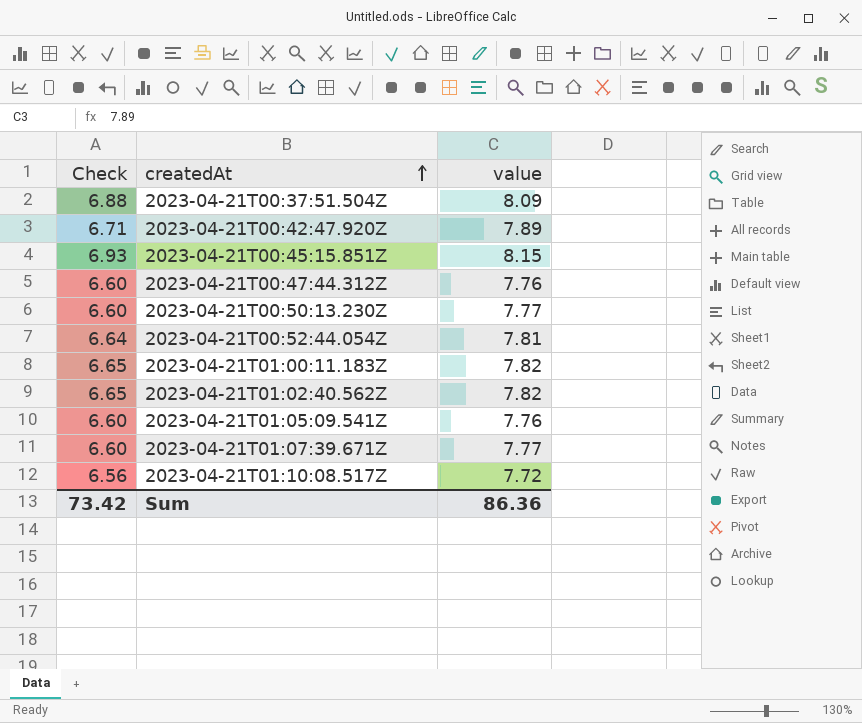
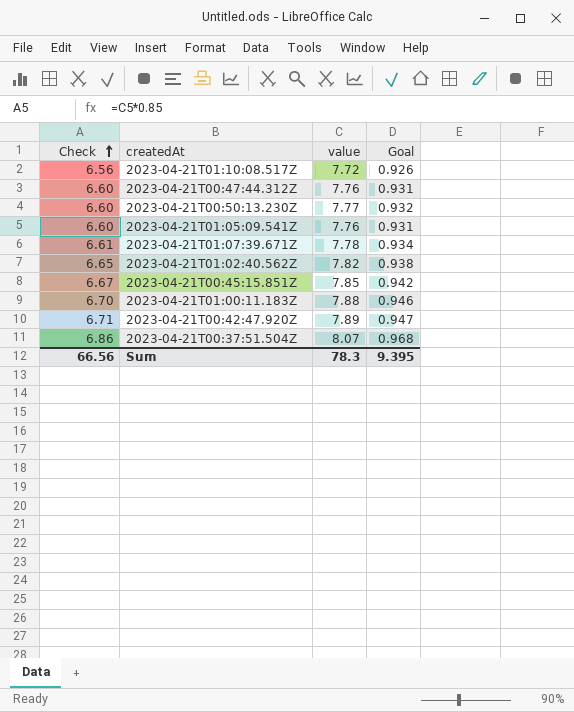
row order: createdAt ascending -> Check ascending
column Goal | formula: none -> [value] * 0.12
row 2023-04-21T00:52:44.054Z: 6.64 | 7.81 -> none
2023-04-21T01:07:39.671Z | Check: 6.60 -> 6.61
2023-04-21T01:07:39.671Z | value: 7.77 -> 7.78
2023-04-21T00:45:15.851Z | Check: 6.93 -> 6.67
2023-04-21T00:45:15.851Z | value: 8.15 -> 7.85
2023-04-21T01:00:11.183Z | Check: 6.65 -> 6.70
2023-04-21T01:00:11.183Z | value: 7.82 -> 7.88
2023-04-21T00:37:51.504Z | Check: 6.88 -> 6.86
2023-04-21T00:37:51.504Z | value: 8.09 -> 8.07
Sum | Check: 73.42 -> 66.56
Sum | value: 86.36 -> 78.3

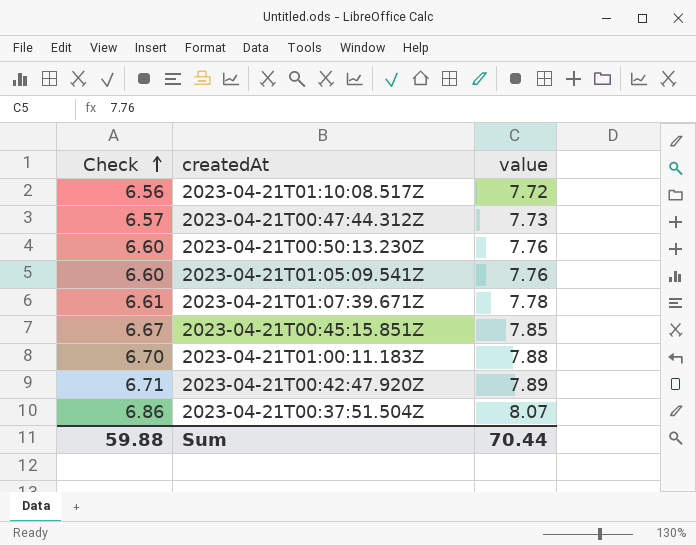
column Goal | formula: [value] * 0.12 -> none
row 2023-04-21T01:02:40.562Z: 6.65 | 7.82 | 0.938 -> none
2023-04-21T00:47:44.312Z | Check: 6.60 -> 6.57
2023-04-21T00:47:44.312Z | value: 7.76 -> 7.73
2023-04-21T00:50:13.230Z | value: 7.77 -> 7.76
Sum | Check: 66.56 -> 59.88
Sum | value: 78.3 -> 70.44

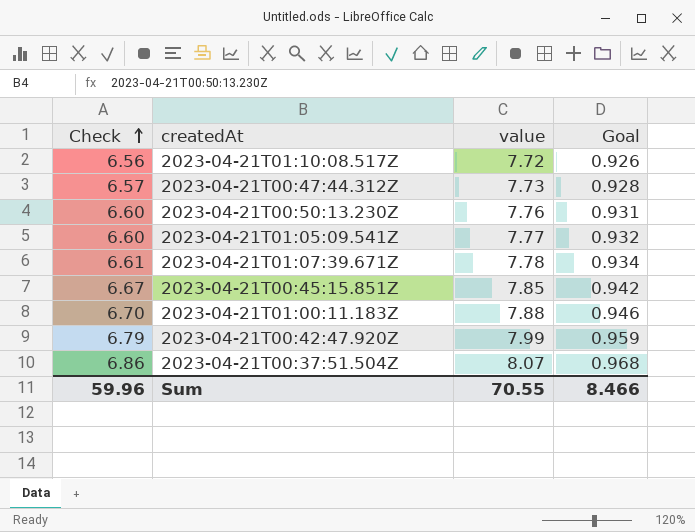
column Goal | formula: none -> [value] * 0.12
2023-04-21T01:05:09.541Z | value: 7.76 -> 7.77
2023-04-21T00:42:47.920Z | Check: 6.71 -> 6.79
2023-04-21T00:42:47.920Z | value: 7.89 -> 7.99
Sum | Check: 59.88 -> 59.96
Sum | value: 70.44 -> 70.55

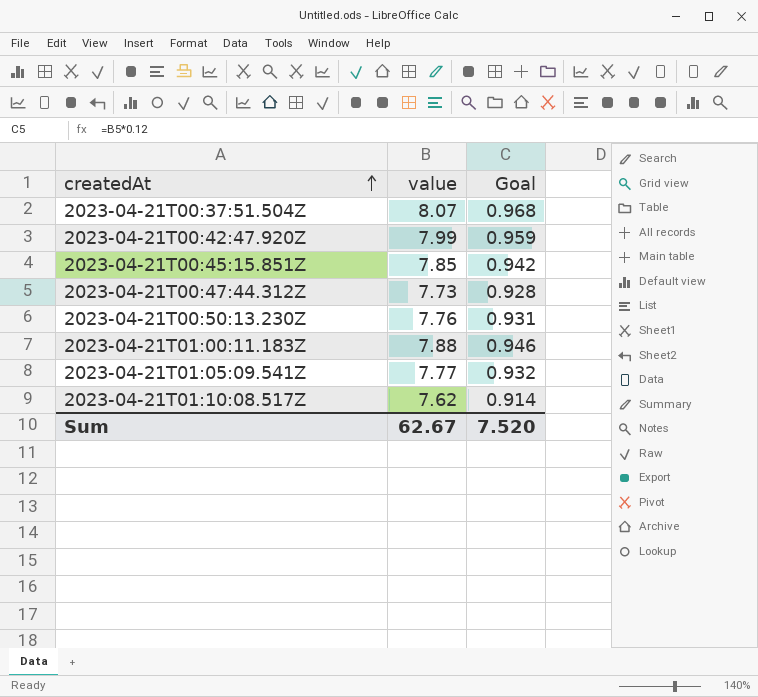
row order: Check ascending -> createdAt ascending
column Check | formula: [value] * 0.85 -> none
row 2023-04-21T01:07:39.671Z: 6.61 | 7.78 | 0.934 -> none
2023-04-21T01:10:08.517Z | value: 7.72 -> 7.62
2023-04-21T01:10:08.517Z | Goal: 0.926 -> 0.914
Sum | value: 70.55 -> 62.67
Sum | Goal: 8.466 -> 7.520

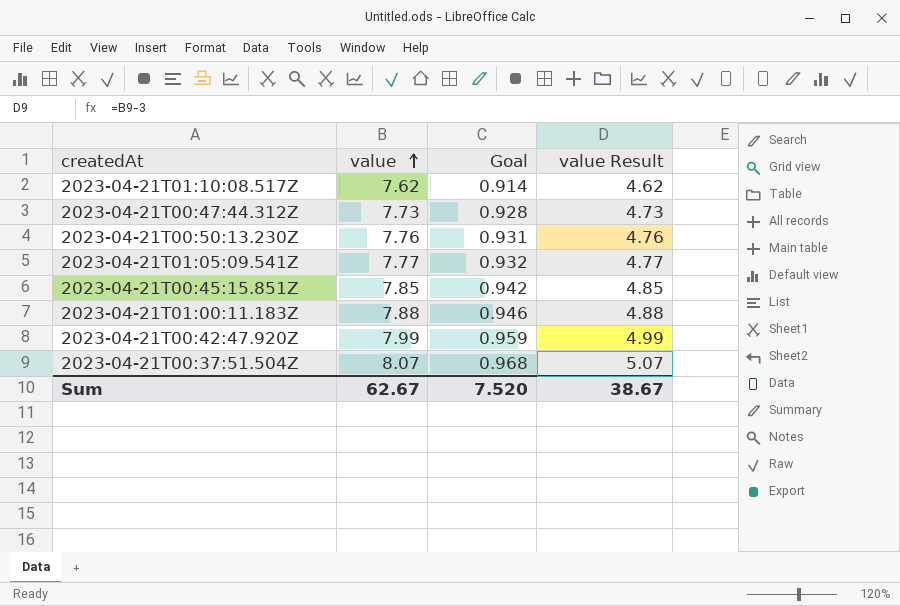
row order: createdAt ascending -> value ascending
column value Result | formula: none -> [value] - 3

